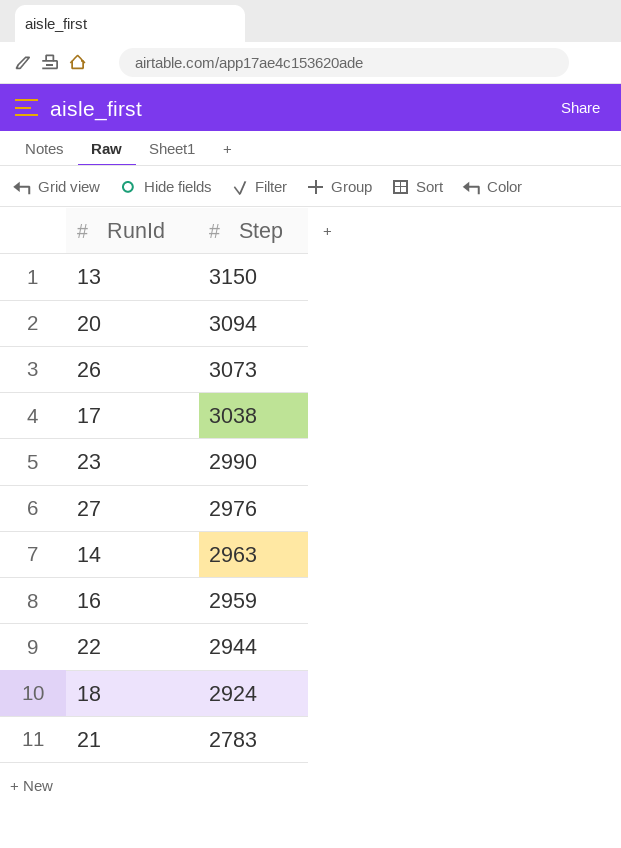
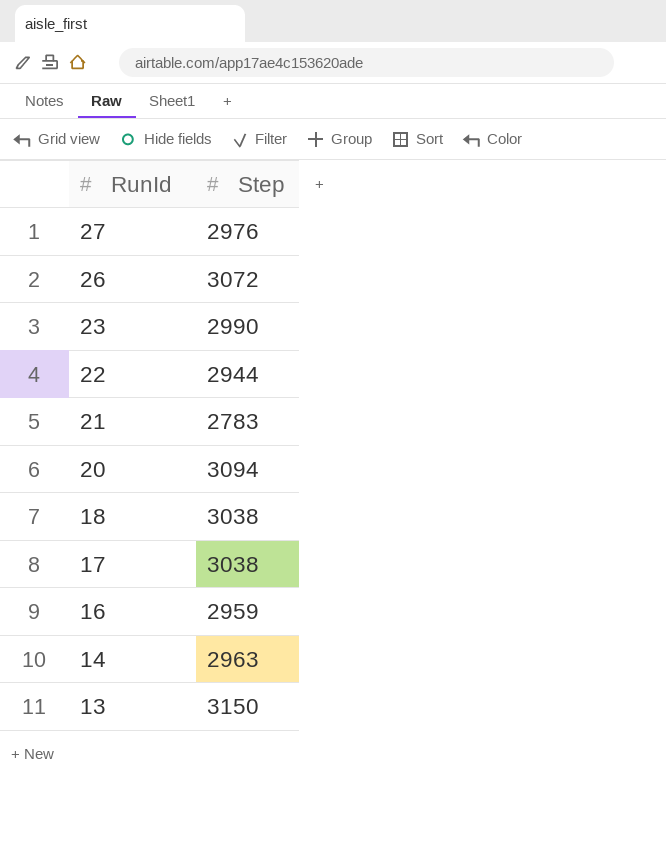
row order: Step descending -> RunId descending
26 | Step: 3073 -> 3072
18 | Step: 2924 -> 3038

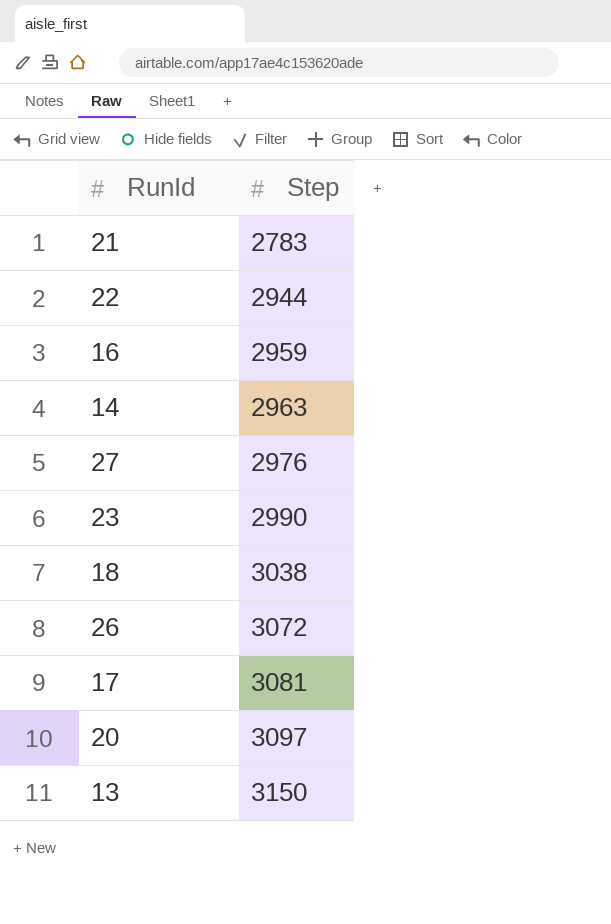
row order: RunId descending -> Step ascending
17 | Step: 3038 -> 3081
20 | Step: 3094 -> 3097

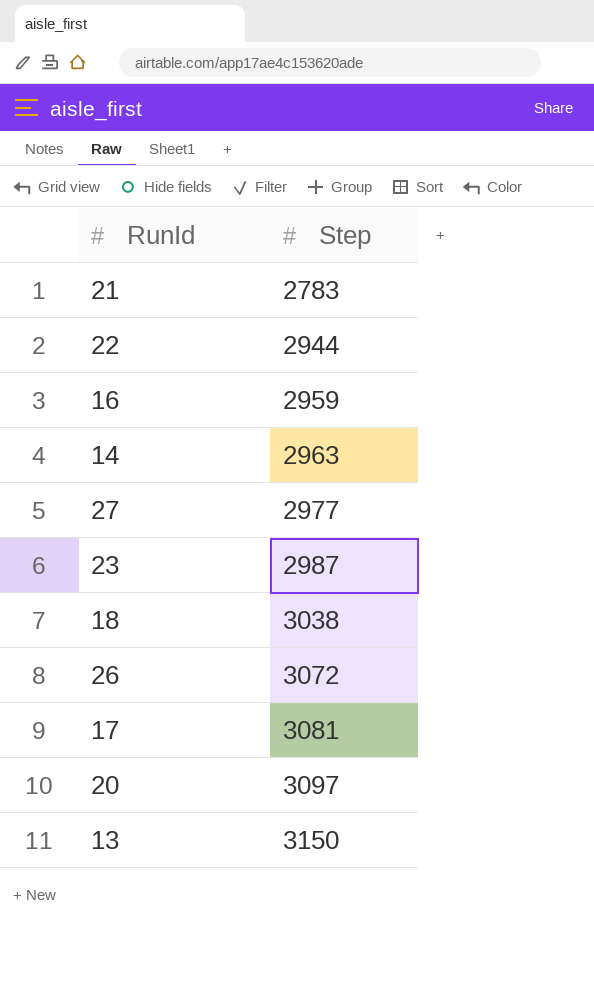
27 | Step: 2976 -> 2977
23 | Step: 2990 -> 2987

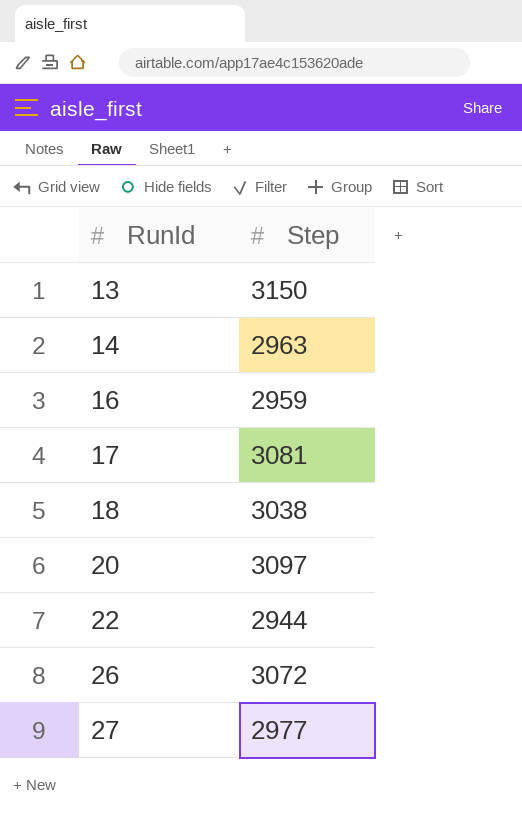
row order: Step ascending -> RunId ascending
row 21: 2783 -> none
row 23: 2987 -> none

